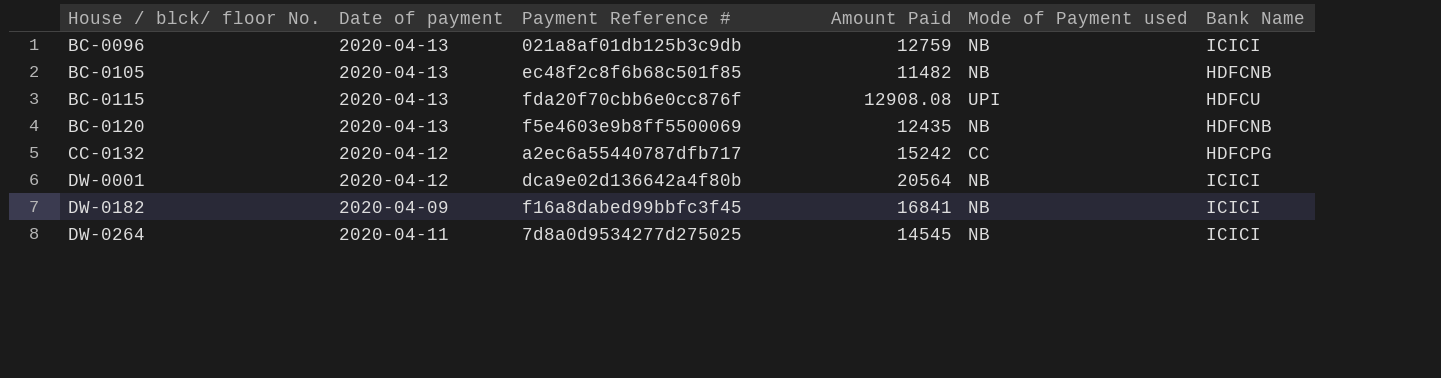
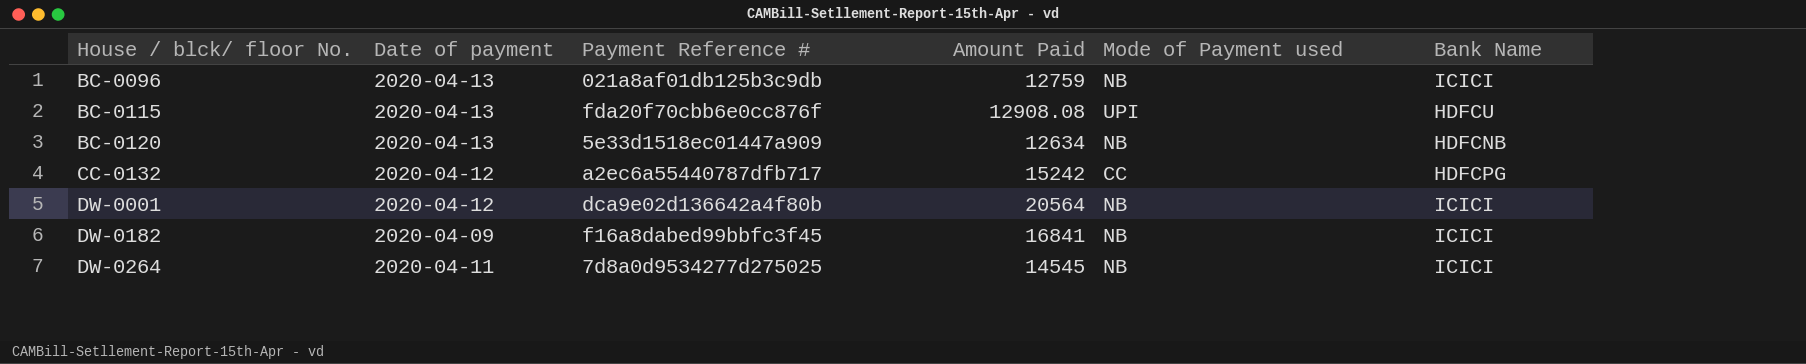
row BC-0105: 2020-04-13 | ec48f2c8f6b68c501f85 | 11482 | NB | HDFCNB -> none
BC-0120 | Payment Reference #: f5e4603e9b8ff5500069 -> 5e33d1518ec01447a909
BC-0120 | Amount Paid: 12435 -> 12634

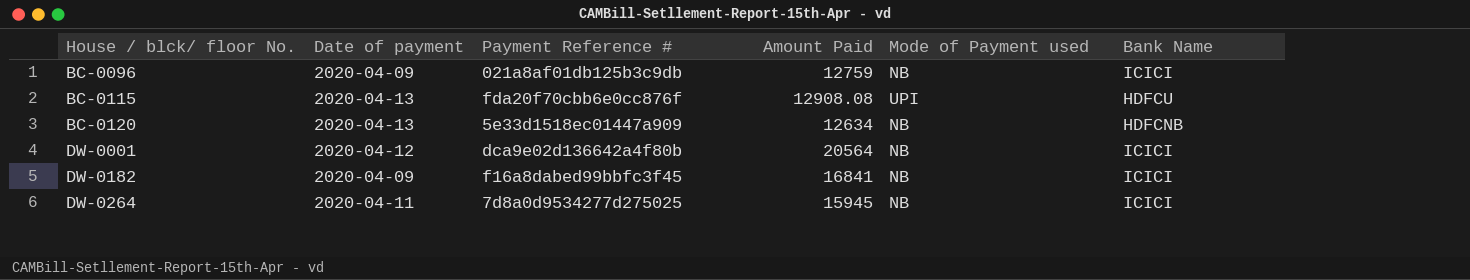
row CC-0132: 2020-04-12 | a2ec6a55440787dfb717 | 15242 | CC | HDFCPG -> none
BC-0096 | Date of payment: 2020-04-13 -> 2020-04-09
DW-0264 | Amount Paid: 14545 -> 15945

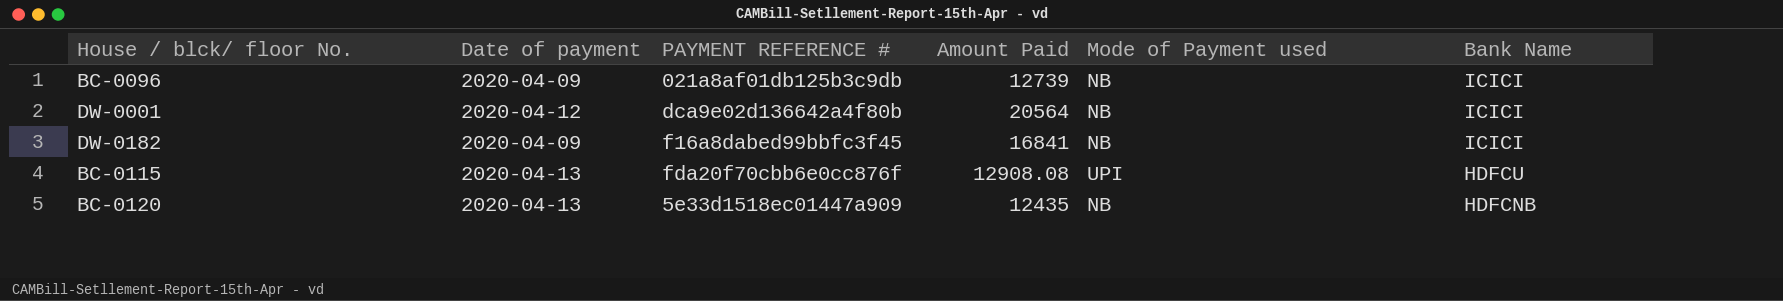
row order: House / blck/ floor No. ascending -> Bank Name descending
column name: Payment Reference # -> PAYMENT REFERENCE #
row DW-0264: 2020-04-11 | 7d8a0d9534277d275025 | 15945 | NB | ICICI -> none
BC-0096 | Amount Paid: 12759 -> 12739
BC-0120 | Amount Paid: 12634 -> 12435

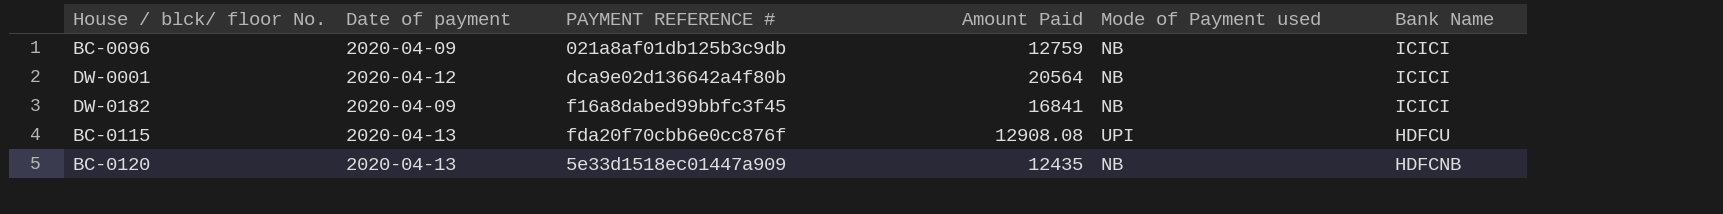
BC-0096 | Amount Paid: 12739 -> 12759

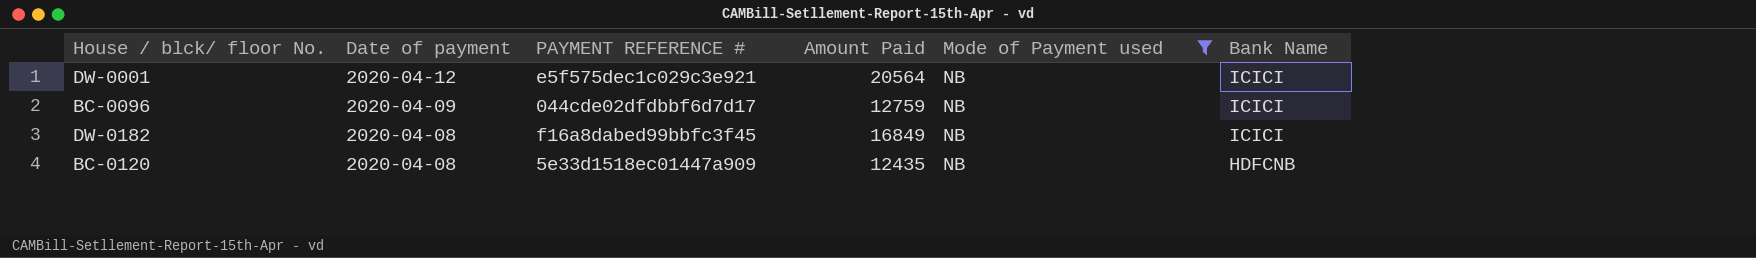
filter: none -> Mode of Payment used = NB
row order: Bank Name descending -> Date of payment descending
DW-0001 | PAYMENT REFERENCE #: dca9e02d136642a4f80b -> e5f575dec1c029c3e921
BC-0096 | PAYMENT REFERENCE #: 021a8af01db125b3c9db -> 044cde02dfdbbf6d7d17
DW-0182 | Date of payment: 2020-04-09 -> 2020-04-08
DW-0182 | Amount Paid: 16841 -> 16849
BC-0120 | Date of payment: 2020-04-13 -> 2020-04-08

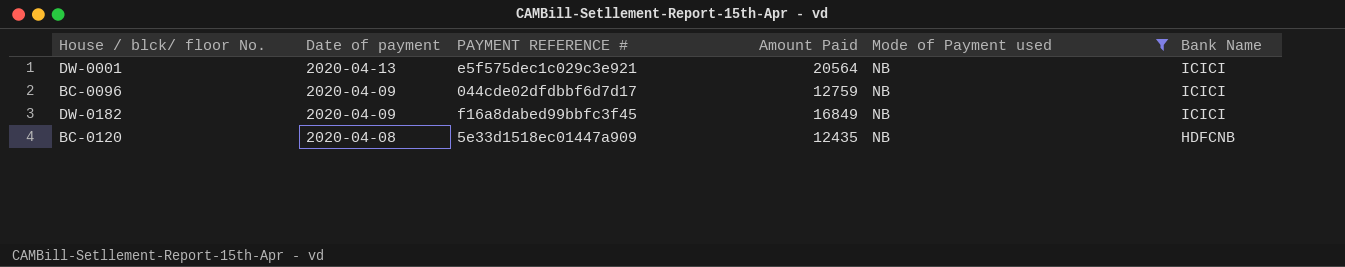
DW-0001 | Date of payment: 2020-04-12 -> 2020-04-13
DW-0182 | Date of payment: 2020-04-08 -> 2020-04-09

